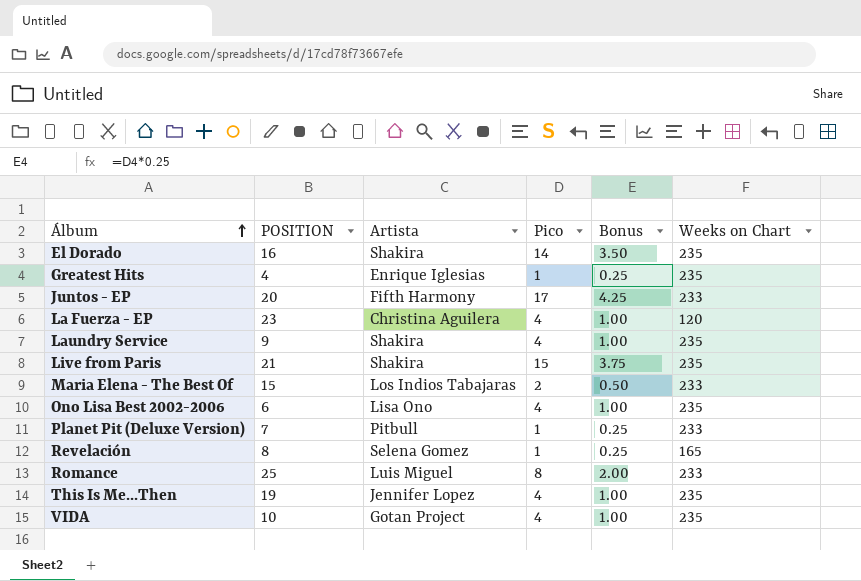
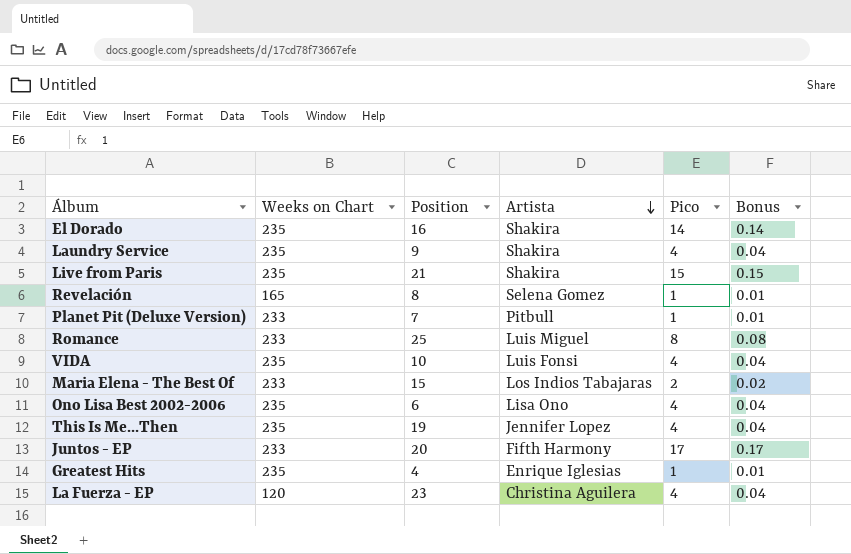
row order: Álbum ascending -> Artista descending
column Weeks on Chart | position: 6 -> 2
column name: POSITION -> Position
column Bonus | formula: [Pico] * 0.25 -> [Pico] * 0.01
VIDA | Artista: Gotan Project -> Luis Fonsi

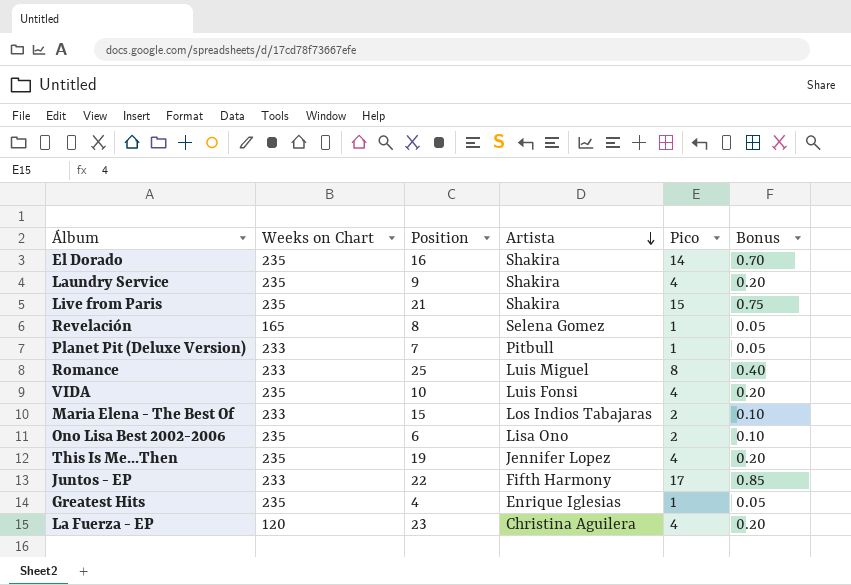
column Bonus | formula: [Pico] * 0.01 -> [Pico] * 0.05
Ono Lisa Best 2002-2006 | Pico: 4 -> 2
Juntos - EP | Position: 20 -> 22

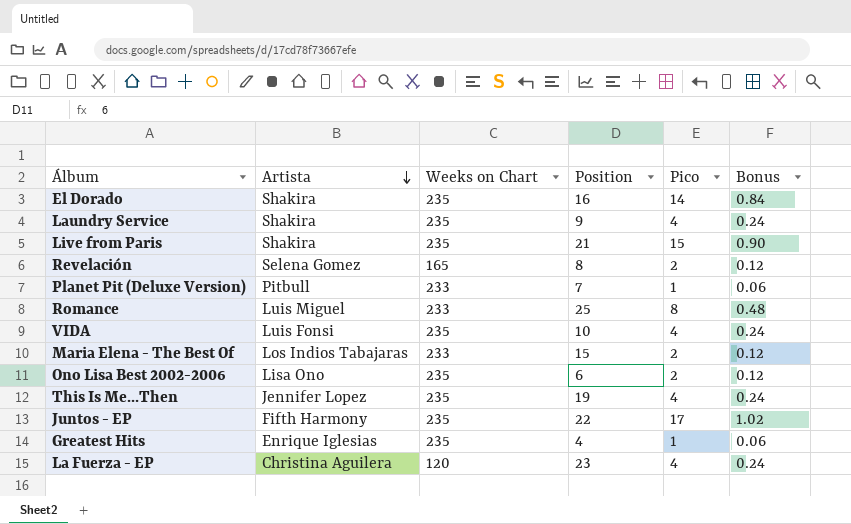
column Artista | position: 4 -> 2
column Bonus | formula: [Pico] * 0.05 -> [Pico] * 0.06
Revelación | Pico: 1 -> 2
Juntos - EP | Weeks on Chart: 233 -> 235

